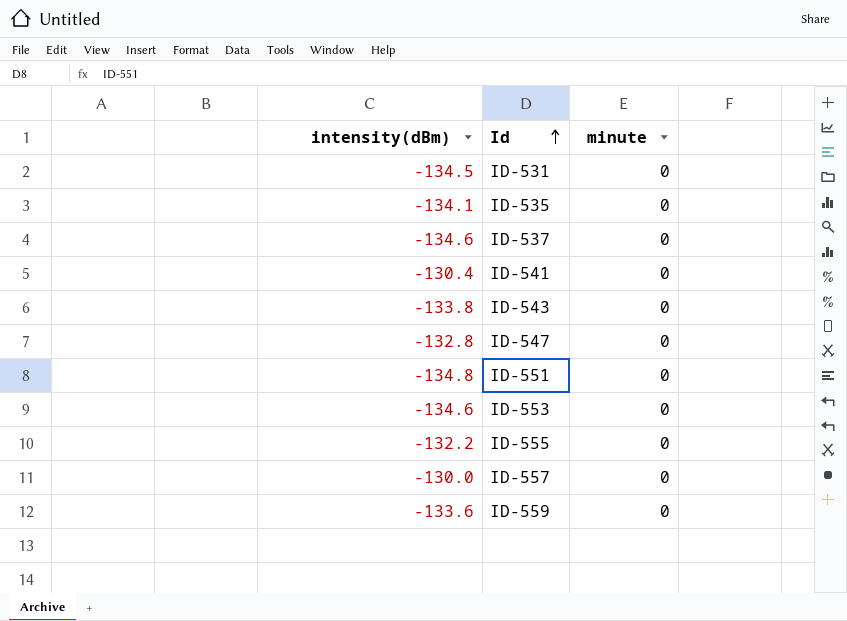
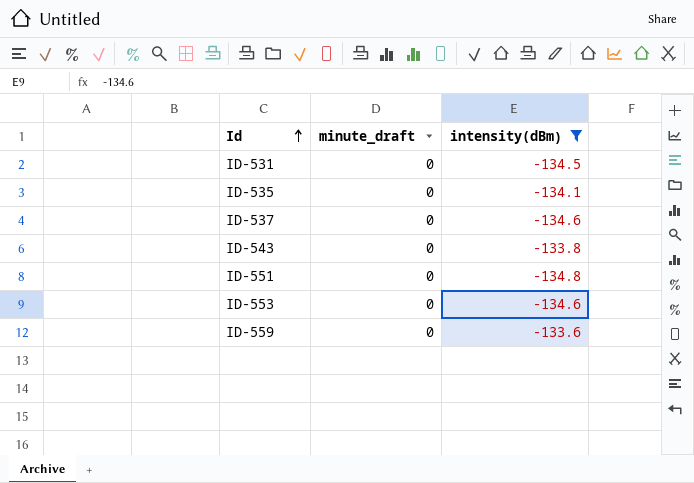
filter: none -> intensity(dBm) <= -133.6
column name: minute -> minute_draft
column intensity(dBm) | position: 1 -> 3

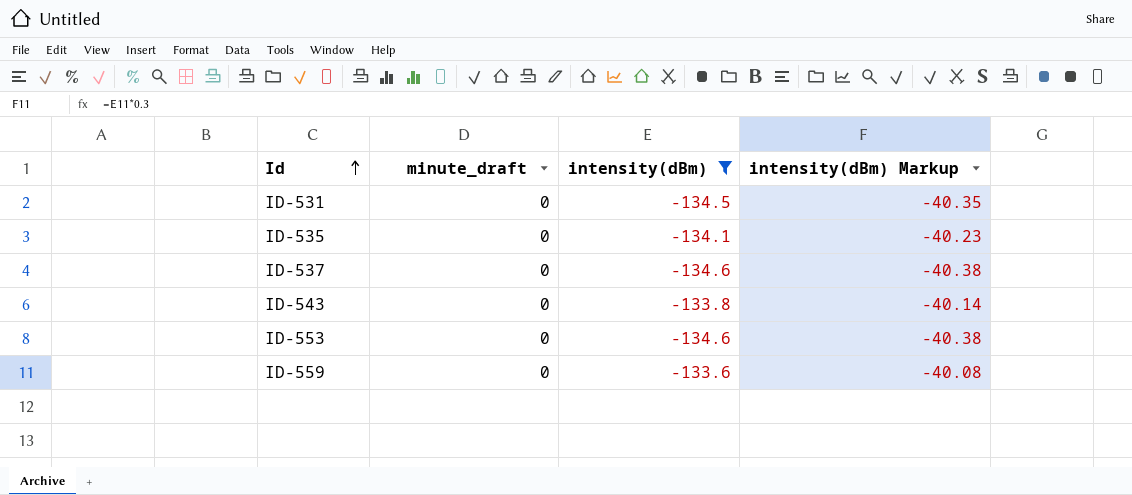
column intensity(dBm) Markup | formula: none -> [intensity(dBm)] * 0.3
row ID-551: 0 | -134.8 -> none

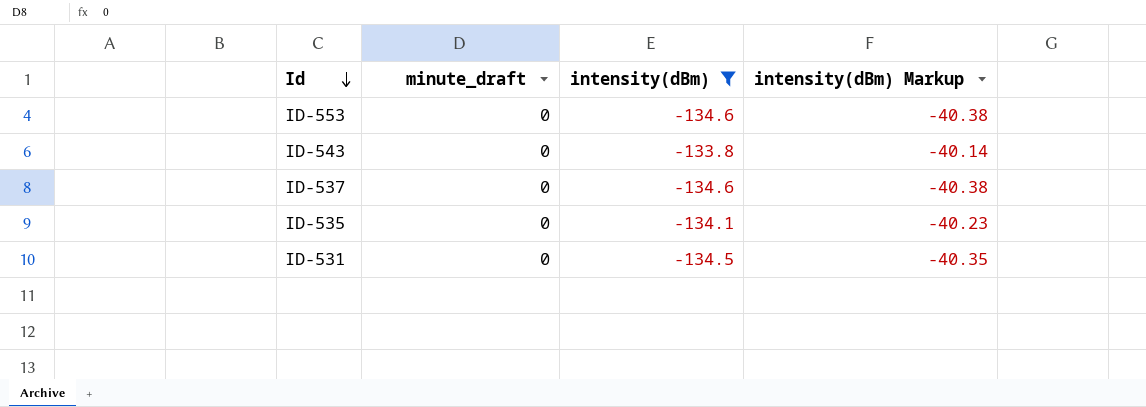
row order: Id ascending -> Id descending
row ID-559: 0 | -133.6 | -40.08 -> none

